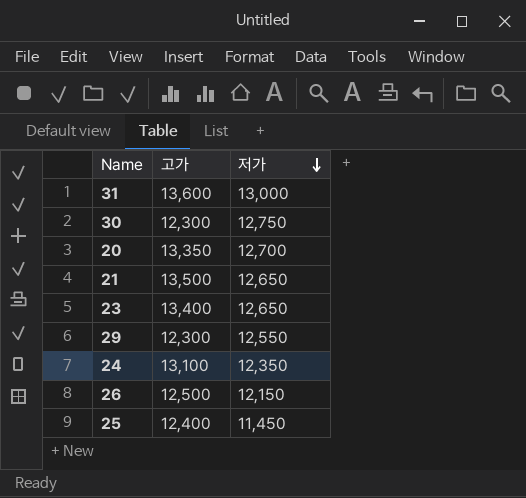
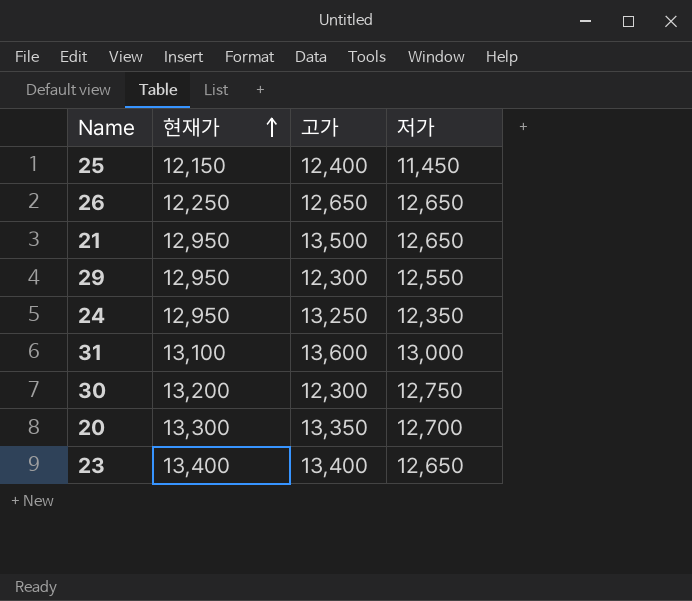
row order: 저가 descending -> 현재가 ascending
column 현재가 | position: none -> 2
26 | 고가: 12,500 -> 12,650
26 | 저가: 12,150 -> 12,650
24 | 고가: 13,100 -> 13,250

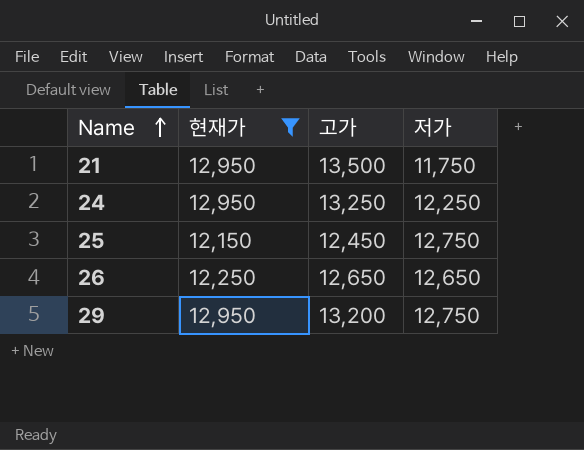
filter: none -> 현재가 <= 12,950
row order: 현재가 ascending -> Name ascending
21 | 저가: 12,650 -> 11,750
24 | 저가: 12,350 -> 12,250
25 | 고가: 12,400 -> 12,450
25 | 저가: 11,450 -> 12,750
29 | 고가: 12,300 -> 13,200
29 | 저가: 12,550 -> 12,750

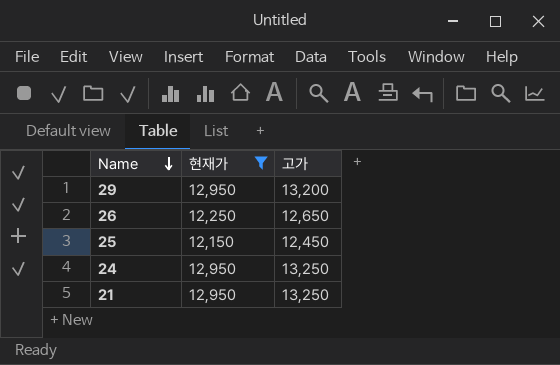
row order: Name ascending -> Name descending
column 저가 | position: 4 -> none
21 | 고가: 13,500 -> 13,250

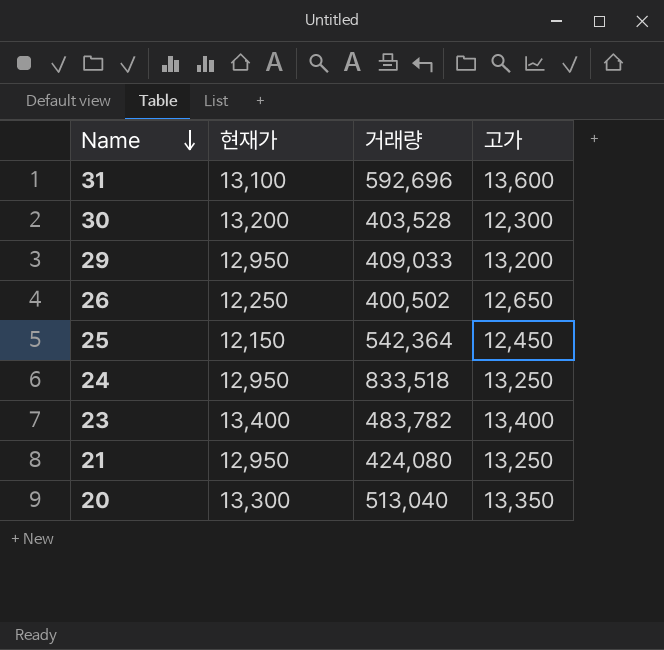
filter: 현재가 <= 12,950 -> none
column 거래량 | position: none -> 3

